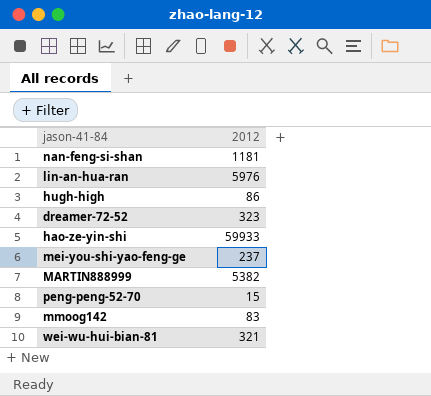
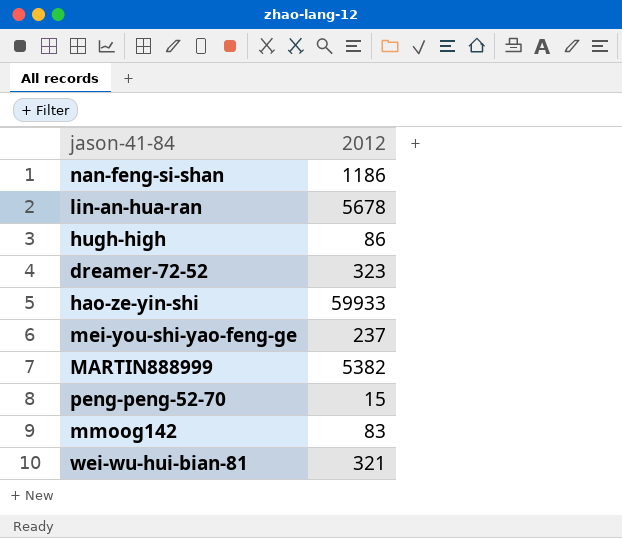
nan-feng-si-shan | 2012: 1181 -> 1186
lin-an-hua-ran | 2012: 5976 -> 5678

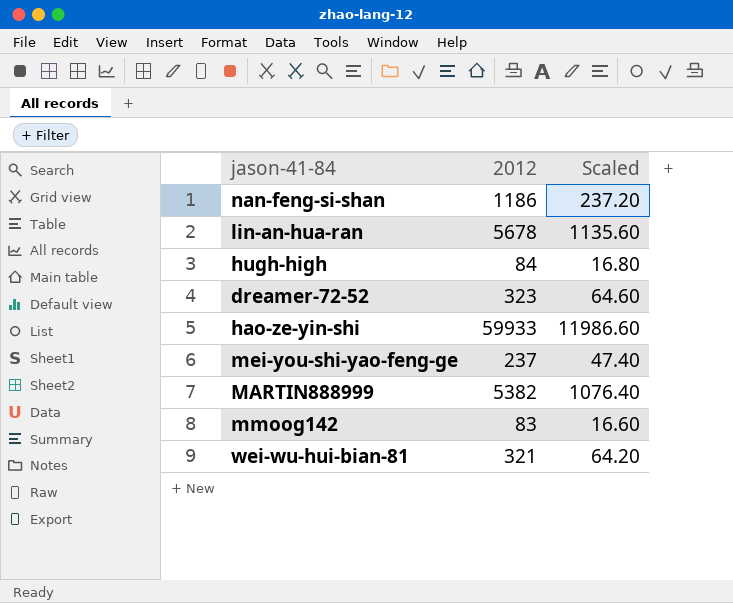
column Scaled | formula: none -> [2012] * 0.2
row peng-peng-52-70: 15 -> none
hugh-high | 2012: 86 -> 84

